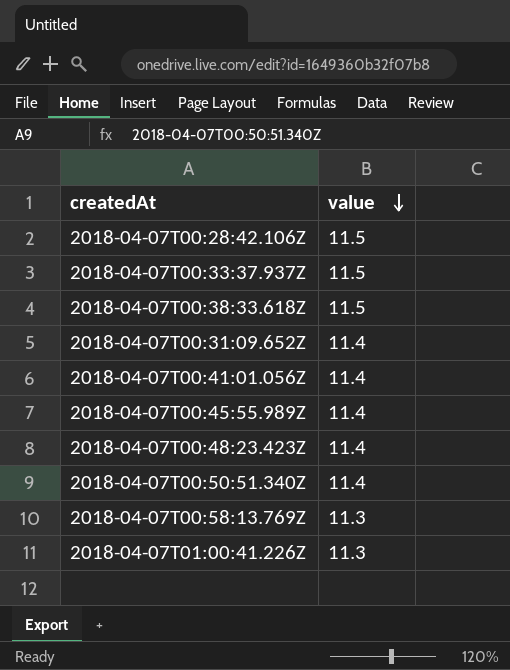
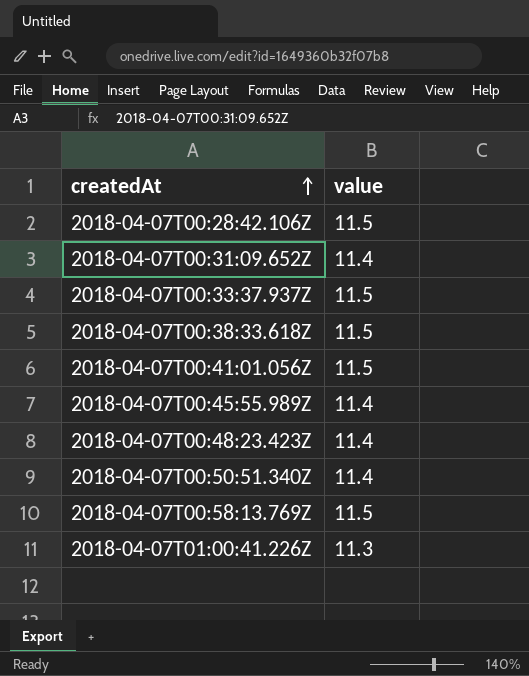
row order: value descending -> createdAt ascending
2018-04-07T00:41:01.056Z | value: 11.4 -> 11.5
2018-04-07T00:58:13.769Z | value: 11.3 -> 11.5

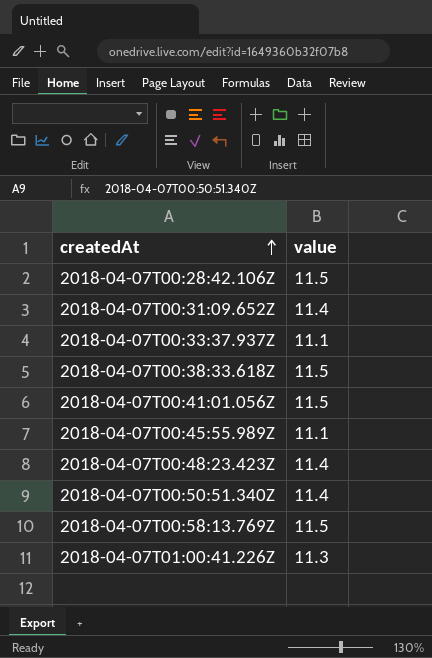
2018-04-07T00:33:37.937Z | value: 11.5 -> 11.1
2018-04-07T00:45:55.989Z | value: 11.4 -> 11.1

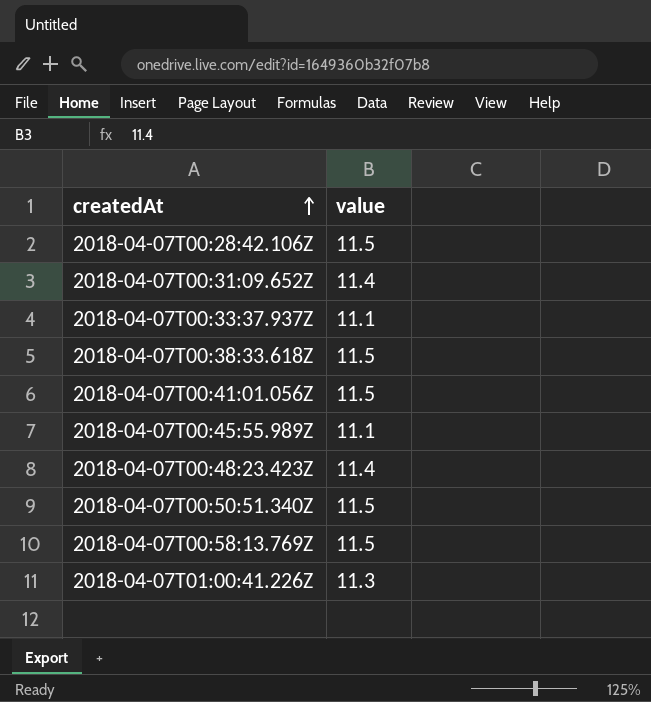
2018-04-07T00:50:51.340Z | value: 11.4 -> 11.5

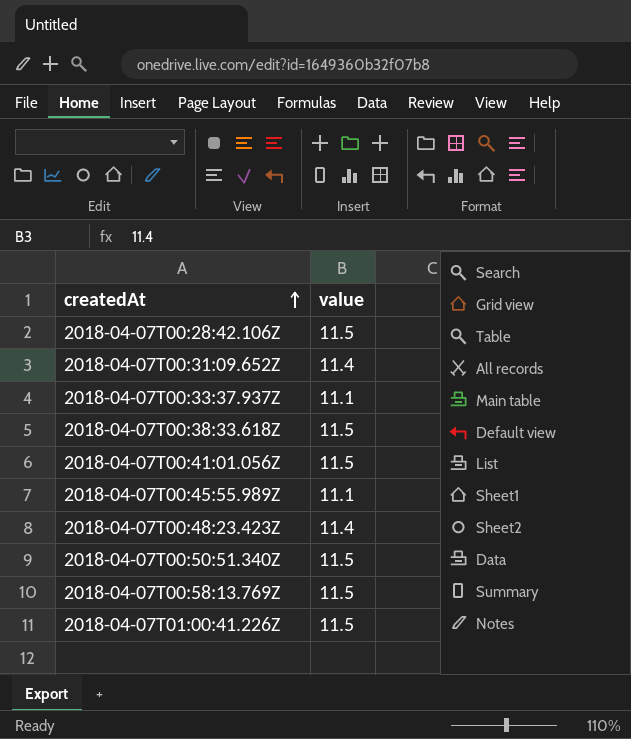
2018-04-07T01:00:41.226Z | value: 11.3 -> 11.5

